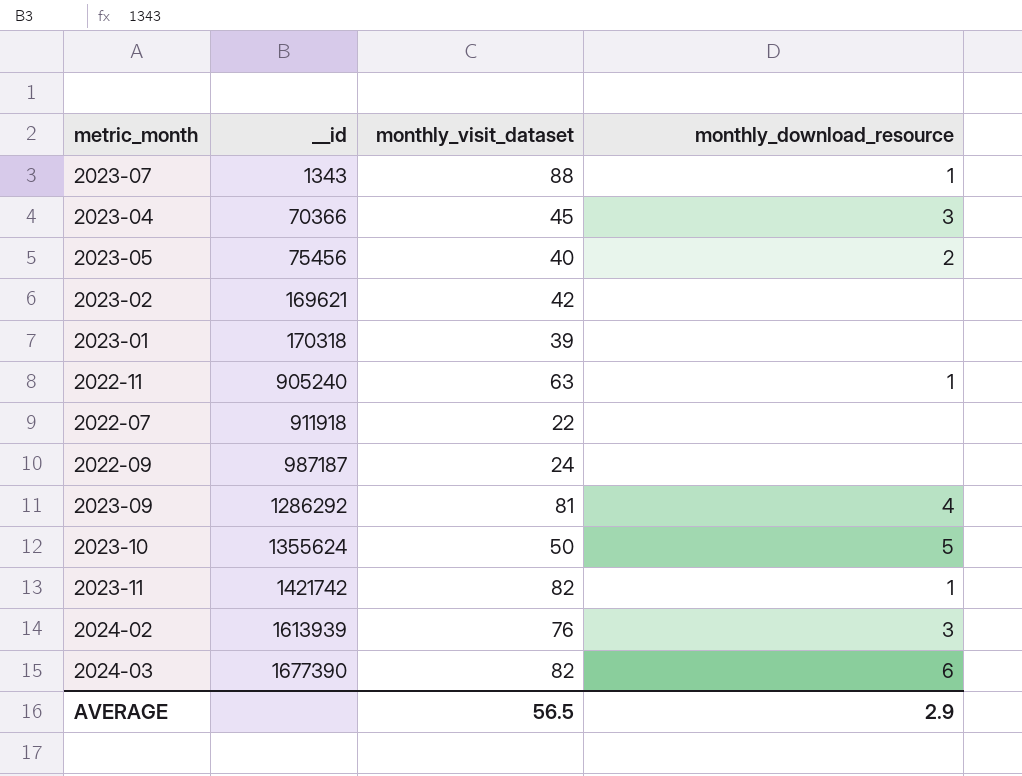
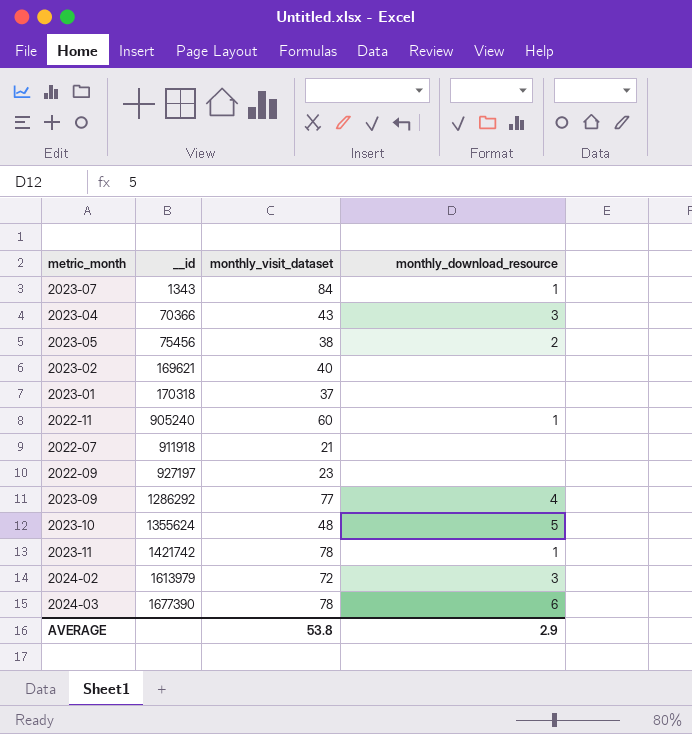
2023-07 | monthly_visit_dataset: 88 -> 84
2023-04 | monthly_visit_dataset: 45 -> 43
2023-05 | monthly_visit_dataset: 40 -> 38
2023-02 | monthly_visit_dataset: 42 -> 40
2023-01 | monthly_visit_dataset: 39 -> 37
2022-11 | monthly_visit_dataset: 63 -> 60
2022-07 | monthly_visit_dataset: 22 -> 21
2022-09 | __id: 987187 -> 927197
2022-09 | monthly_visit_dataset: 24 -> 23
2023-09 | monthly_visit_dataset: 81 -> 77
2023-10 | monthly_visit_dataset: 50 -> 48
2023-11 | monthly_visit_dataset: 82 -> 78
2024-02 | __id: 1613939 -> 1613979
2024-02 | monthly_visit_dataset: 76 -> 72
2024-03 | monthly_visit_dataset: 82 -> 78
AVERAGE | monthly_visit_dataset: 56.5 -> 53.8

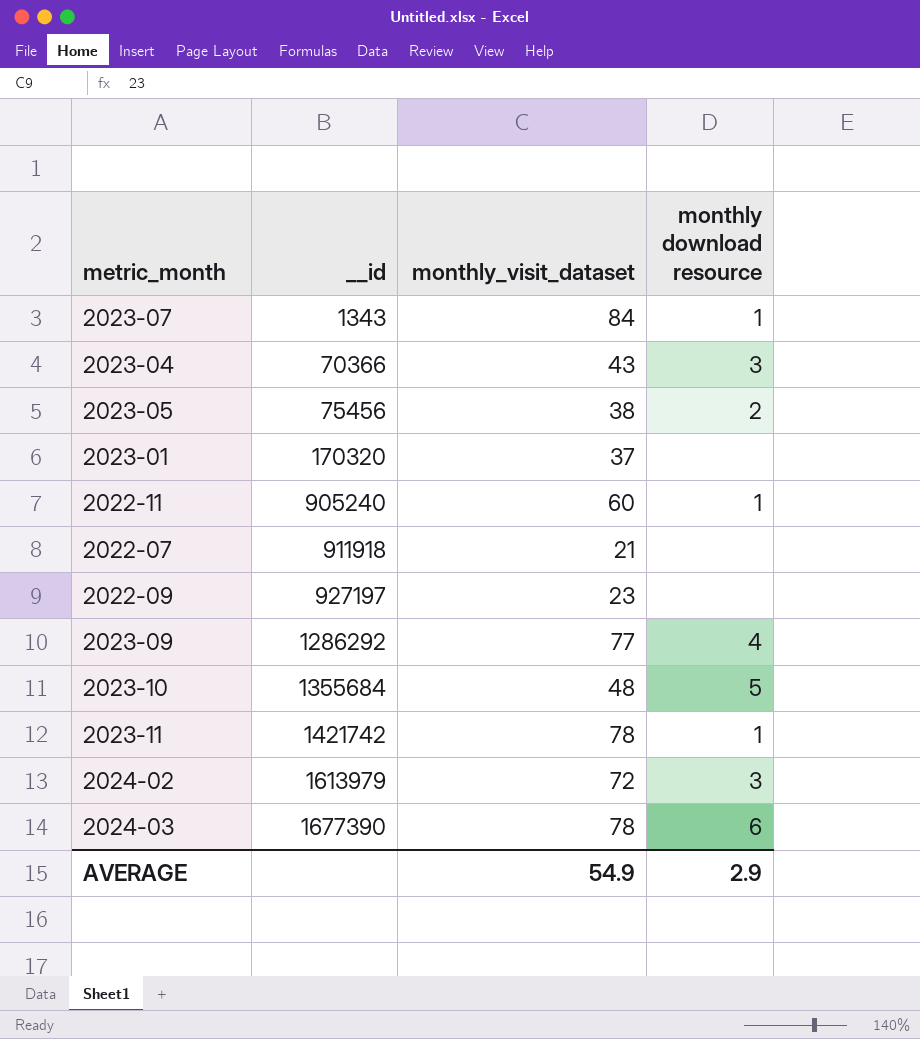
column name: monthly_download_resource -> monthly download resource
row 2023-02: 169621 | 40 | none -> none
2023-01 | __id: 170318 -> 170320
2023-10 | __id: 1355624 -> 1355684
AVERAGE | monthly_visit_dataset: 53.8 -> 54.9

